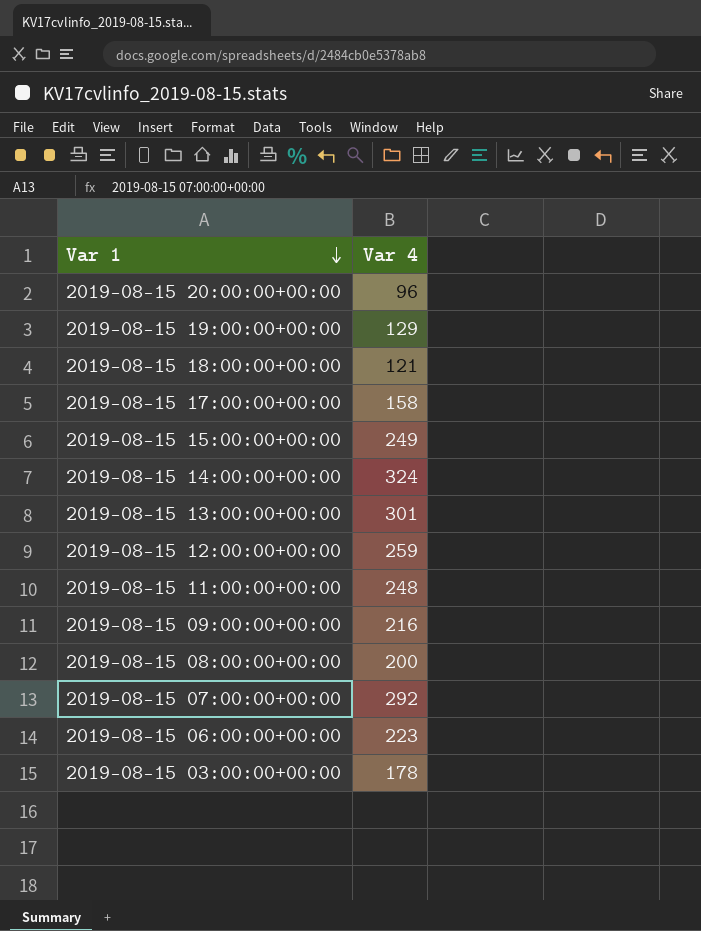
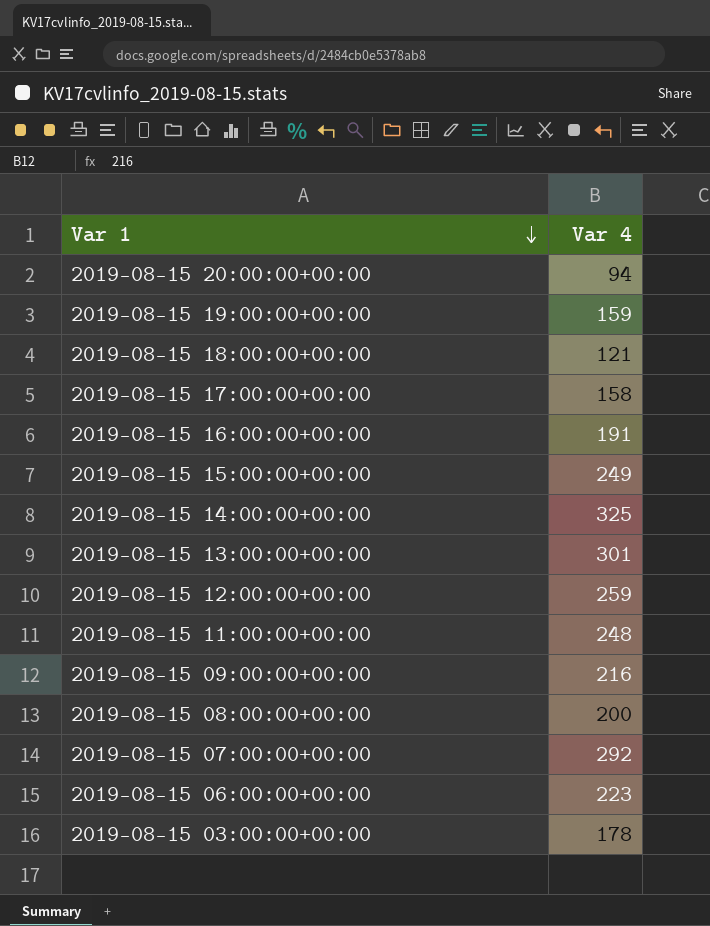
2019-08-15 20:00:00+00:00 | Var 4: 96 -> 94
2019-08-15 19:00:00+00:00 | Var 4: 129 -> 159
row 2019-08-15 16:00:00+00:00: none -> 191
2019-08-15 14:00:00+00:00 | Var 4: 324 -> 325

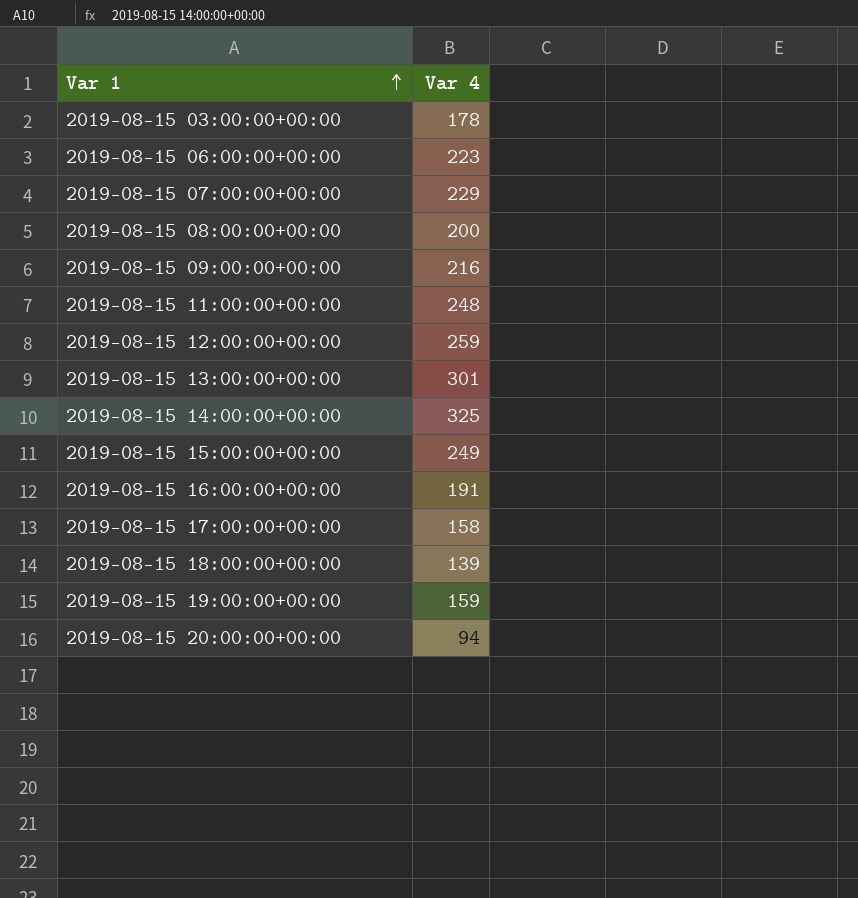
row order: Var 1 descending -> Var 1 ascending
2019-08-15 07:00:00+00:00 | Var 4: 292 -> 229
2019-08-15 18:00:00+00:00 | Var 4: 121 -> 139

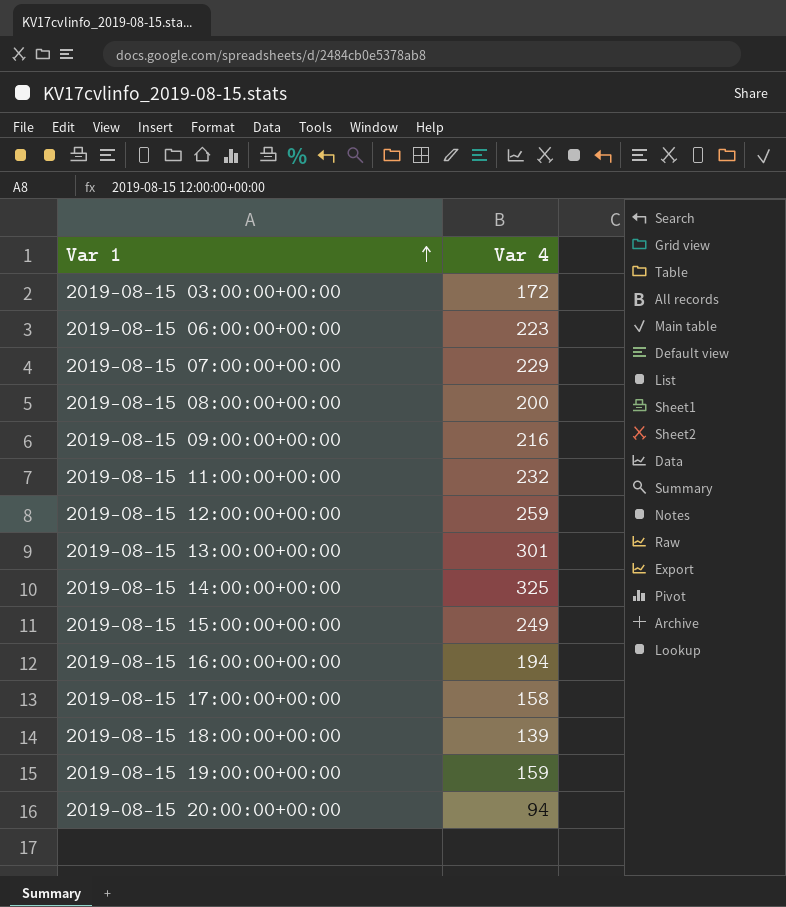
2019-08-15 03:00:00+00:00 | Var 4: 178 -> 172
2019-08-15 11:00:00+00:00 | Var 4: 248 -> 232
2019-08-15 16:00:00+00:00 | Var 4: 191 -> 194

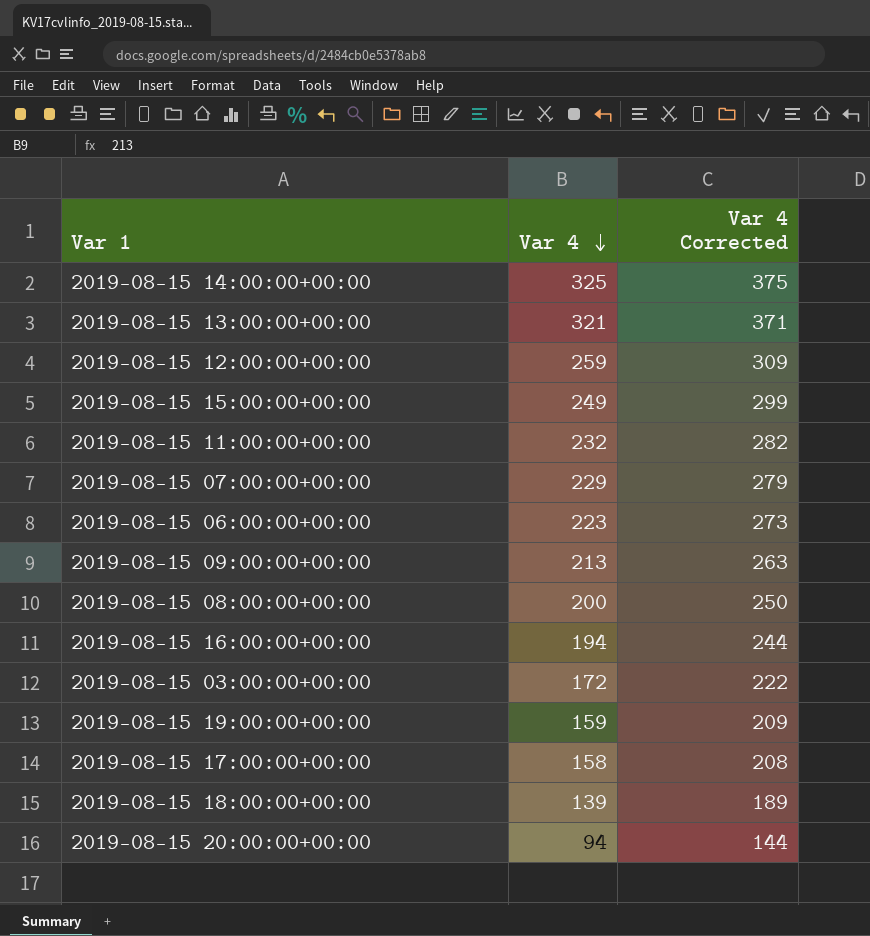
row order: Var 1 ascending -> Var 4 descending
column Var 4 Corrected | formula: none -> [Var 4] + 50
2019-08-15 13:00:00+00:00 | Var 4: 301 -> 321
2019-08-15 09:00:00+00:00 | Var 4: 216 -> 213

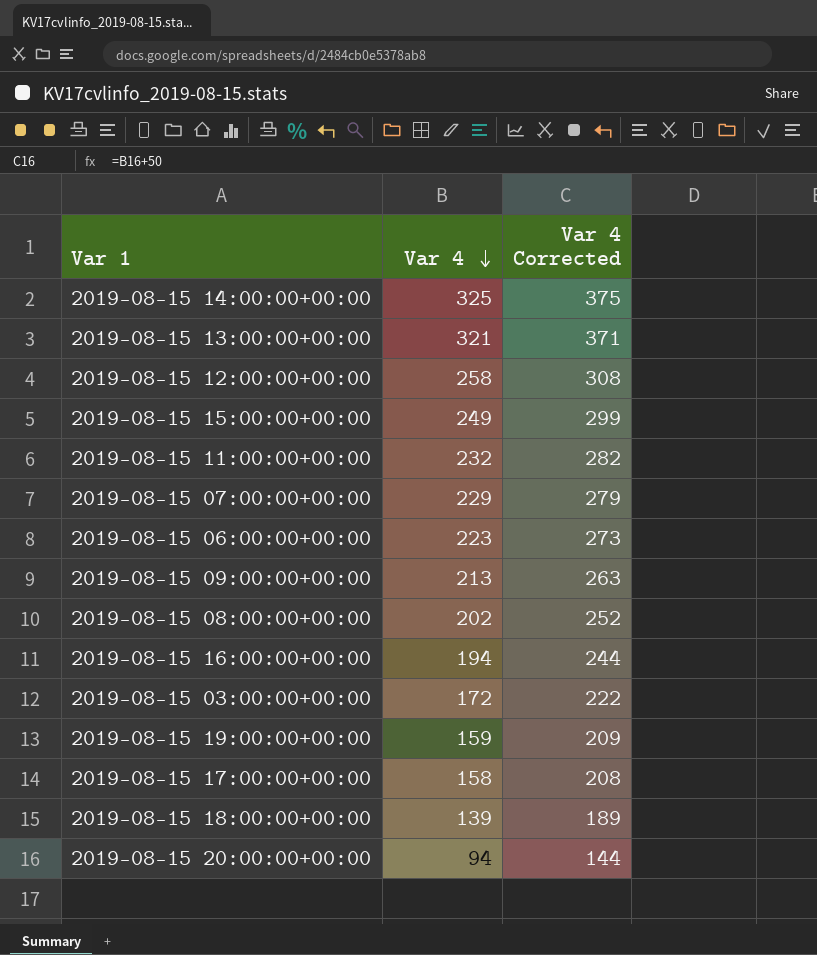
2019-08-15 12:00:00+00:00 | Var 4: 259 -> 258
2019-08-15 12:00:00+00:00 | Var 4 Corrected: 309 -> 308
2019-08-15 08:00:00+00:00 | Var 4: 200 -> 202
2019-08-15 08:00:00+00:00 | Var 4 Corrected: 250 -> 252

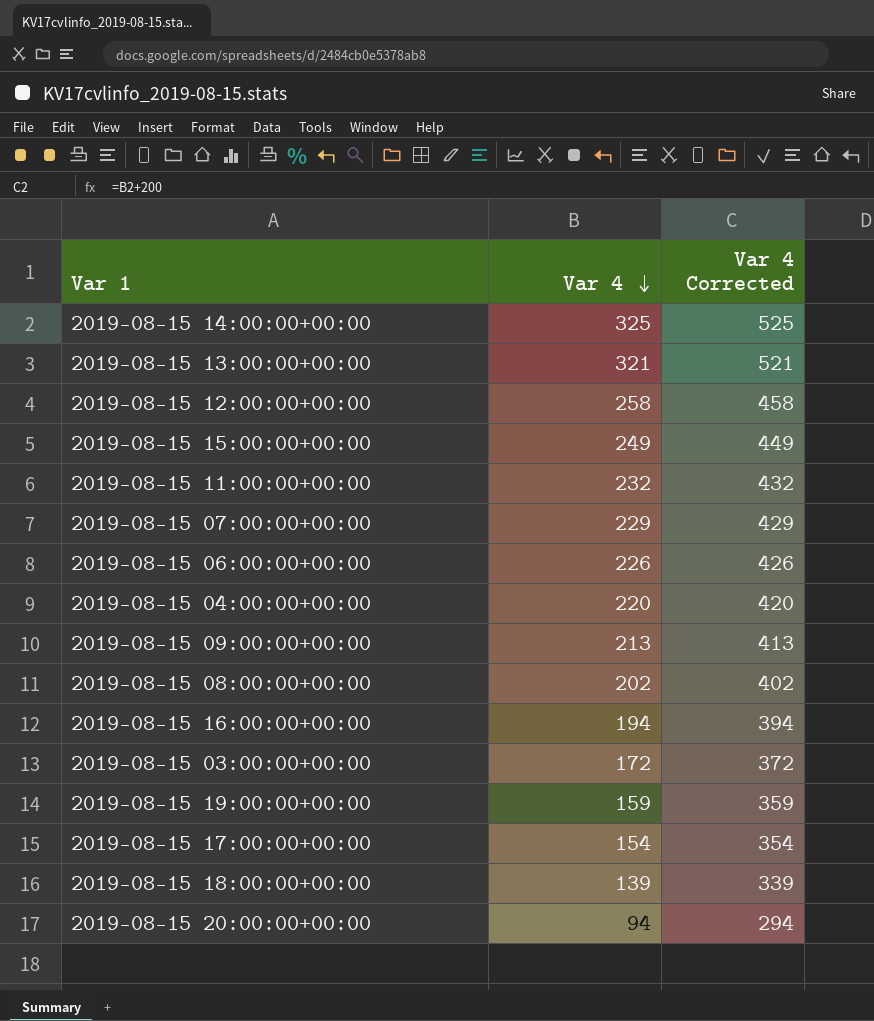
column Var 4 Corrected | formula: [Var 4] + 50 -> [Var 4] + 200
2019-08-15 06:00:00+00:00 | Var 4: 223 -> 226
row 2019-08-15 04:00:00+00:00: none -> 220 | 420
2019-08-15 17:00:00+00:00 | Var 4: 158 -> 154

